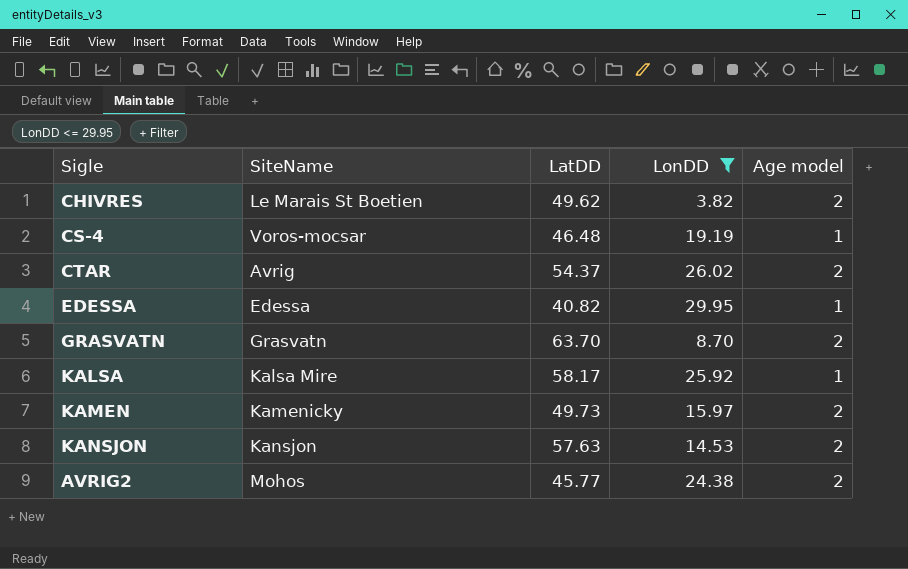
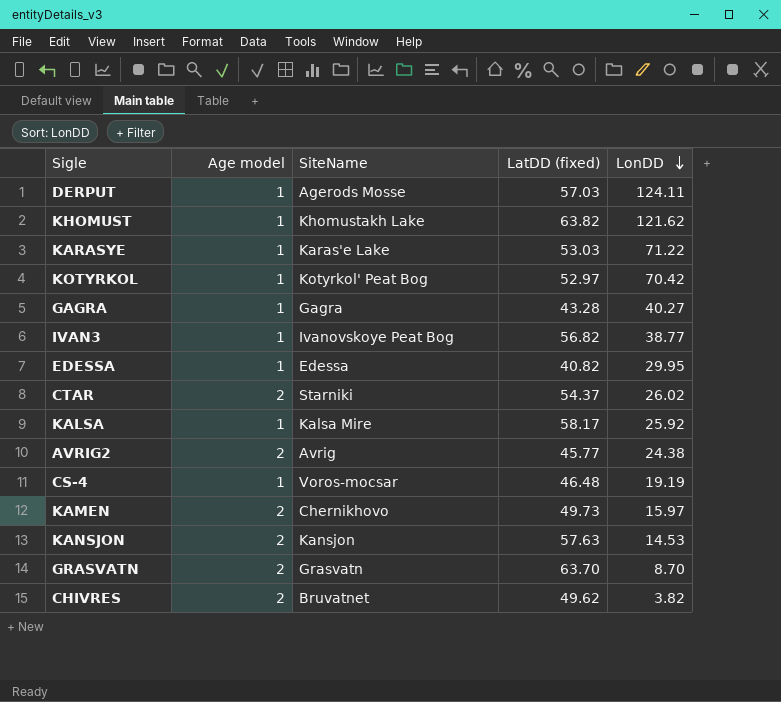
filter: LonDD <= 29.95 -> none
row order: none -> LonDD descending
column Age model | position: 5 -> 2
column name: LatDD -> LatDD (fixed)
CTAR | SiteName: Avrig -> Starniki
AVRIG2 | SiteName: Mohos -> Avrig
KAMEN | SiteName: Kamenicky -> Chernikhovo
CHIVRES | SiteName: Le Marais St Boetien -> Bruvatnet

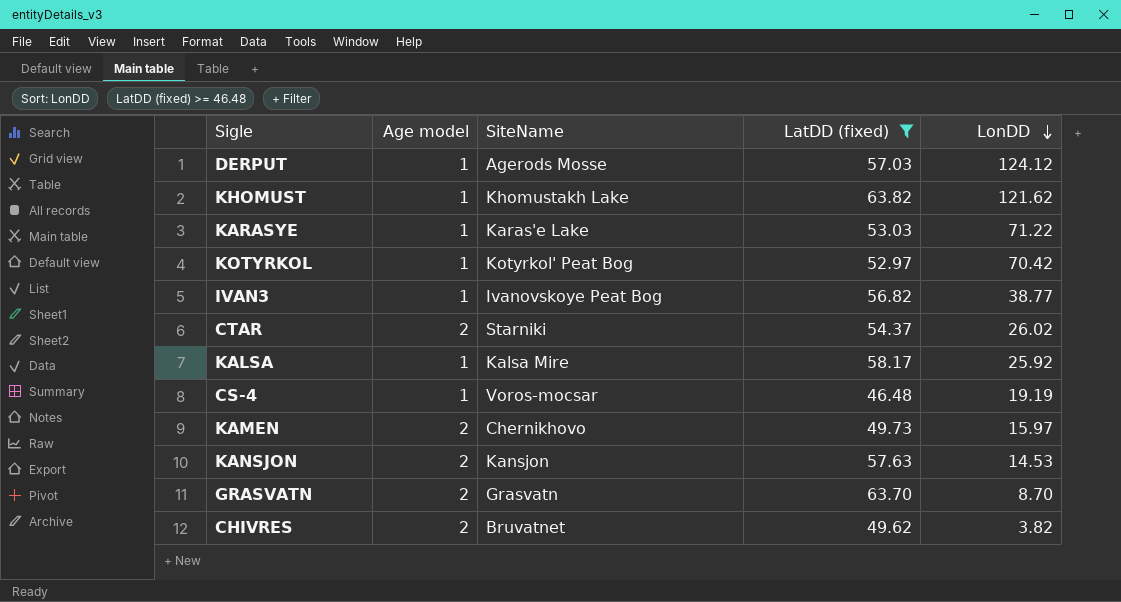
filter: none -> LatDD (fixed) >= 46.48
DERPUT | LonDD: 124.11 -> 124.12

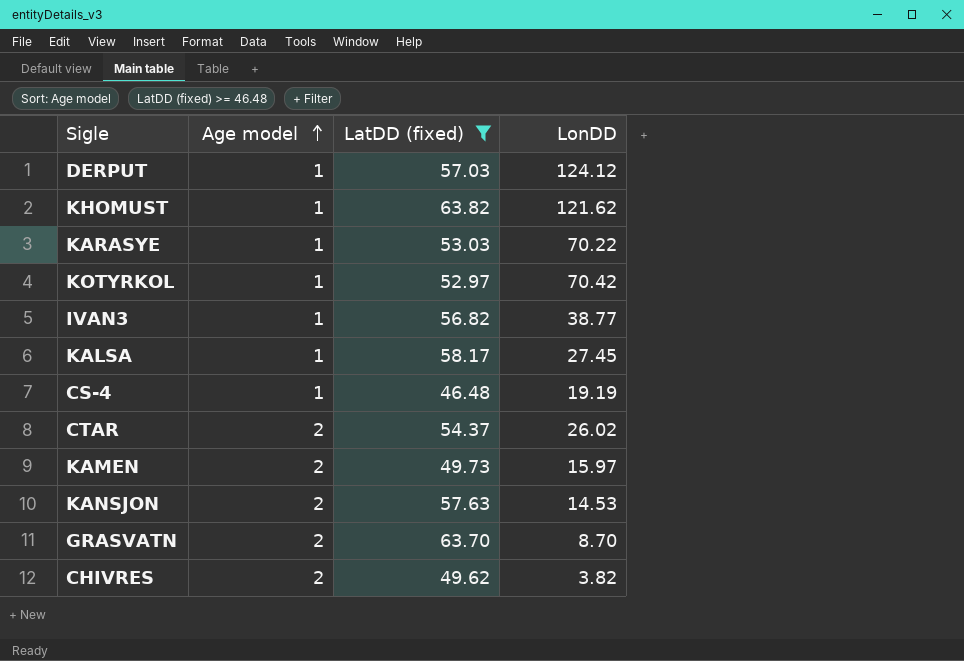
row order: LonDD descending -> Age model ascending
column SiteName | position: 3 -> none
KARASYE | LonDD: 71.22 -> 70.22
KALSA | LonDD: 25.92 -> 27.45

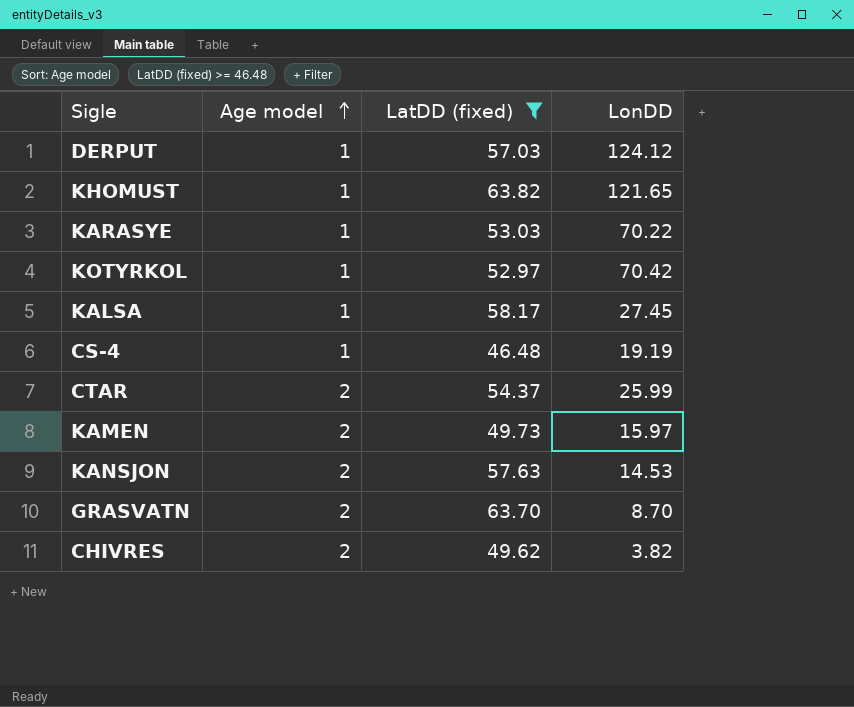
row IVAN3: 1 | 56.82 | 38.77 -> none
KHOMUST | LonDD: 121.62 -> 121.65
CTAR | LonDD: 26.02 -> 25.99

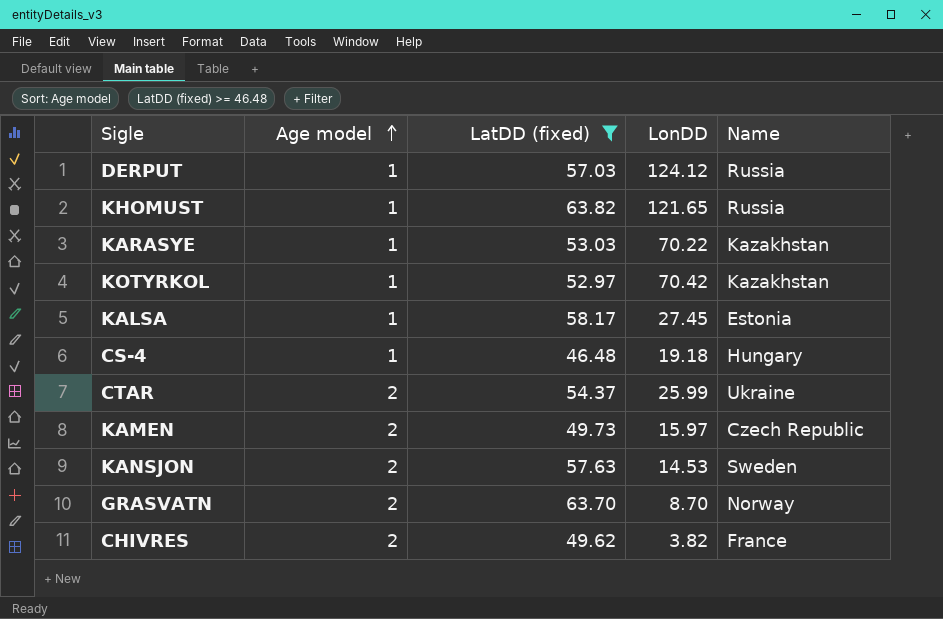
column Name | position: none -> 5
CS-4 | LonDD: 19.19 -> 19.18

